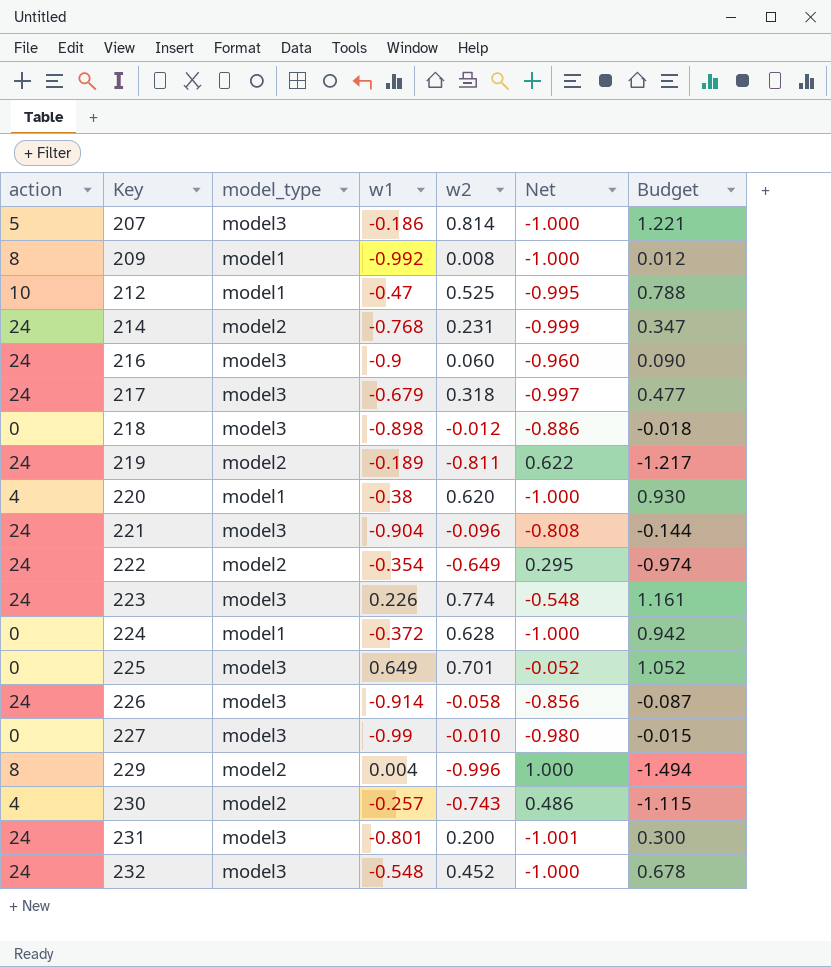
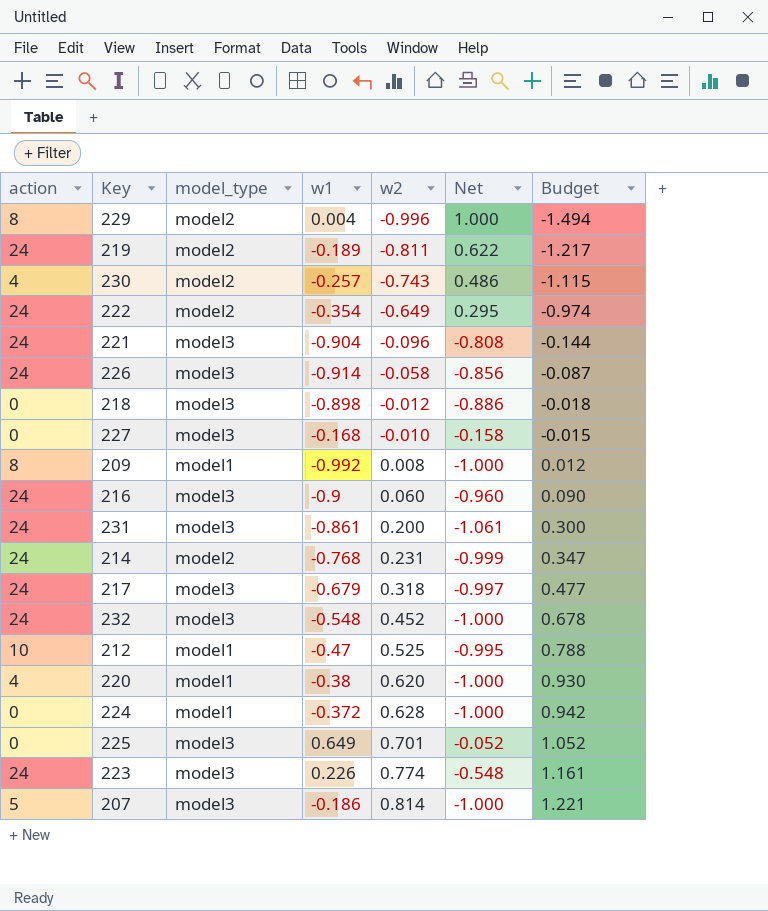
row order: Key ascending -> w2 ascending
227 | w1: -0.99 -> -0.168
227 | Net: -0.980 -> -0.158
231 | w1: -0.801 -> -0.861
231 | Net: -1.001 -> -1.061

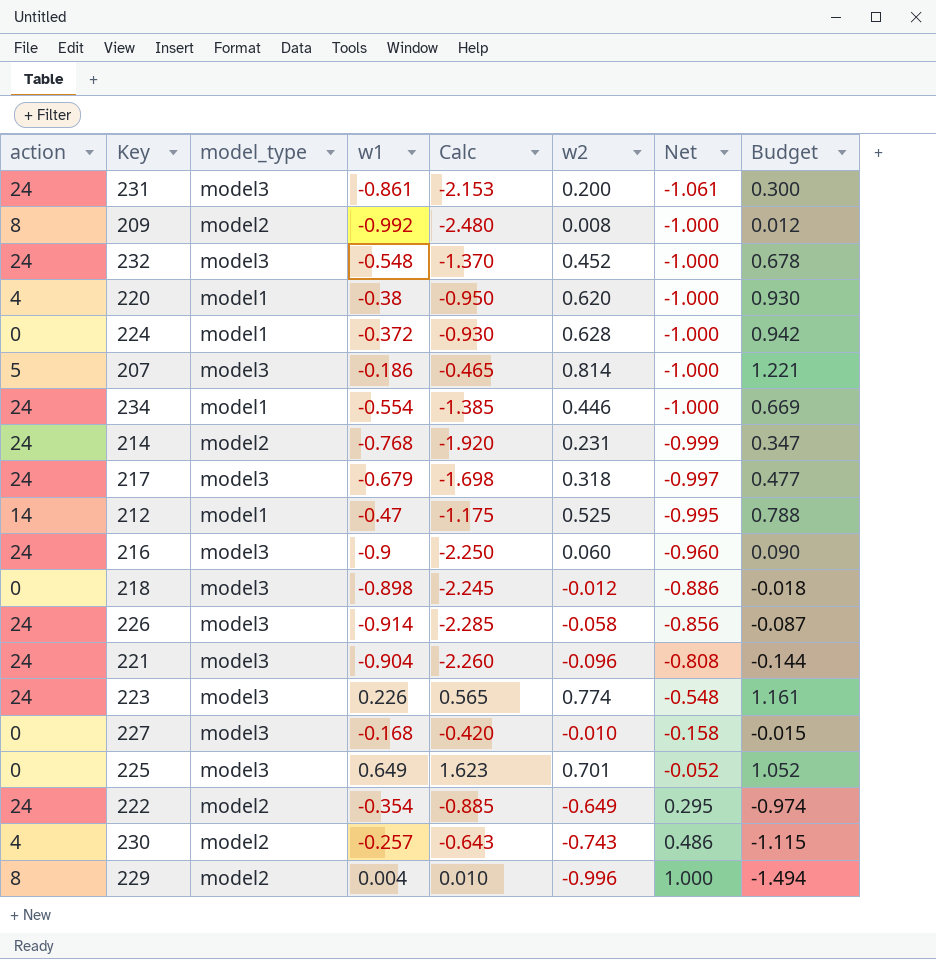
row order: w2 ascending -> Net ascending
column Calc | formula: none -> [w1] * 2.5
row 219: 24 | model2 | -0.189 | -0.811 | 0.622 | -1.217 -> none
209 | model_type: model1 -> model2
row 234: none -> 24 | model1 | -0.554 | -1.385 | 0.446 | -1.000 | 0.669
212 | action: 10 -> 14

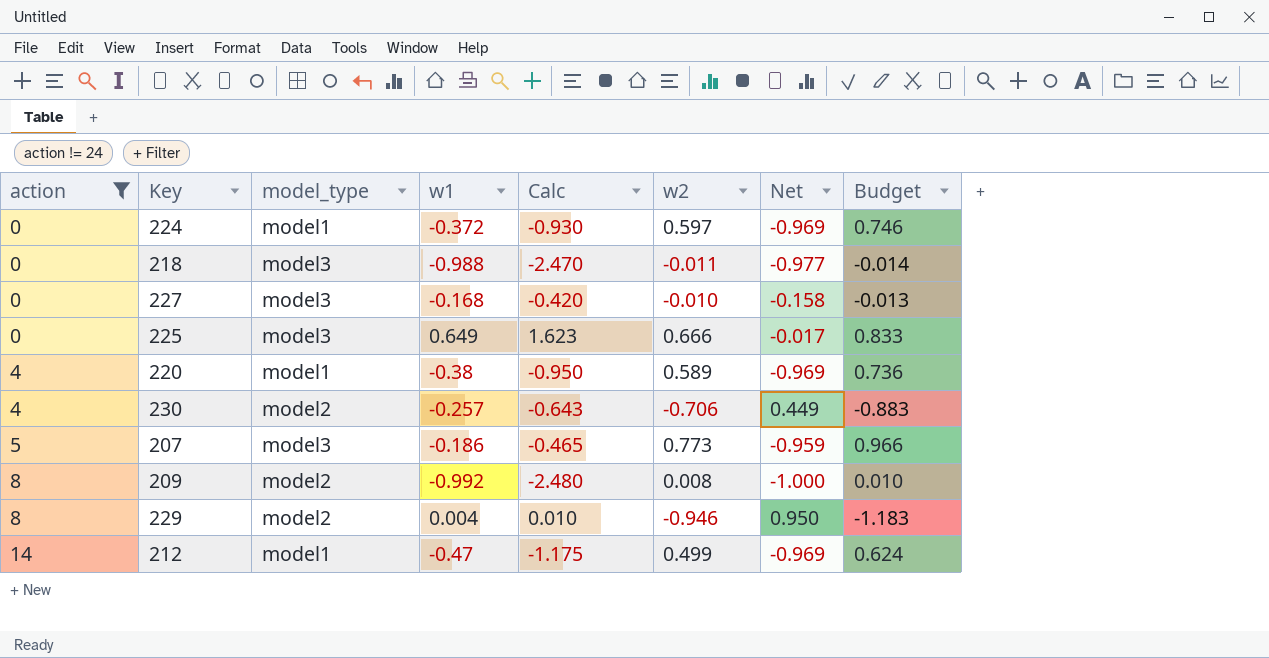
filter: none -> action != 24
row order: Net ascending -> action ascending
column Budget | formula: [w2] * 1.5 -> [w2] * 1.25
224 | w2: 0.628 -> 0.597
224 | Net: -1.000 -> -0.969
218 | w1: -0.898 -> -0.988
218 | Calc: -2.245 -> -2.470
218 | w2: -0.012 -> -0.011
218 | Net: -0.886 -> -0.977
225 | w2: 0.701 -> 0.666
225 | Net: -0.052 -> -0.017
220 | w2: 0.620 -> 0.589
220 | Net: -1.000 -> -0.969
230 | w2: -0.743 -> -0.706
230 | Net: 0.486 -> 0.449
207 | w2: 0.814 -> 0.773
207 | Net: -1.000 -> -0.959
229 | w2: -0.996 -> -0.946
229 | Net: 1.000 -> 0.950
212 | w2: 0.525 -> 0.499
212 | Net: -0.995 -> -0.969

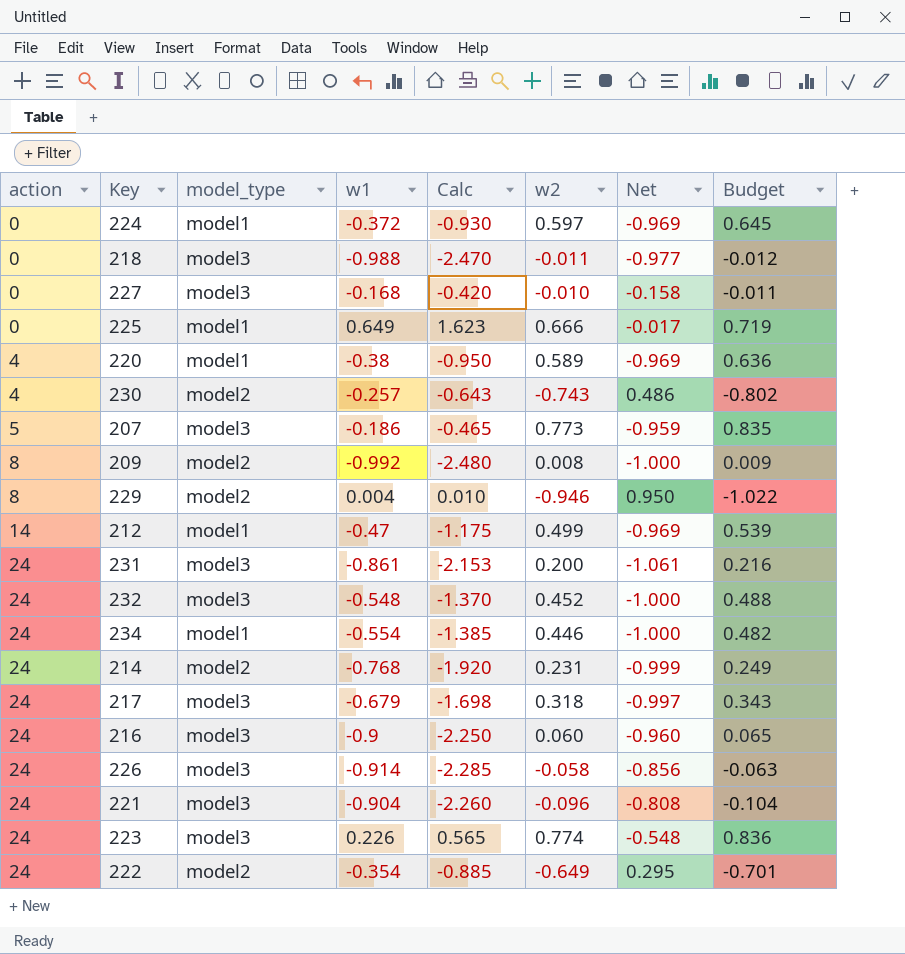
filter: action != 24 -> none
column Budget | formula: [w2] * 1.25 -> [w2] * 1.08
225 | model_type: model3 -> model1
230 | w2: -0.706 -> -0.743
230 | Net: 0.449 -> 0.486

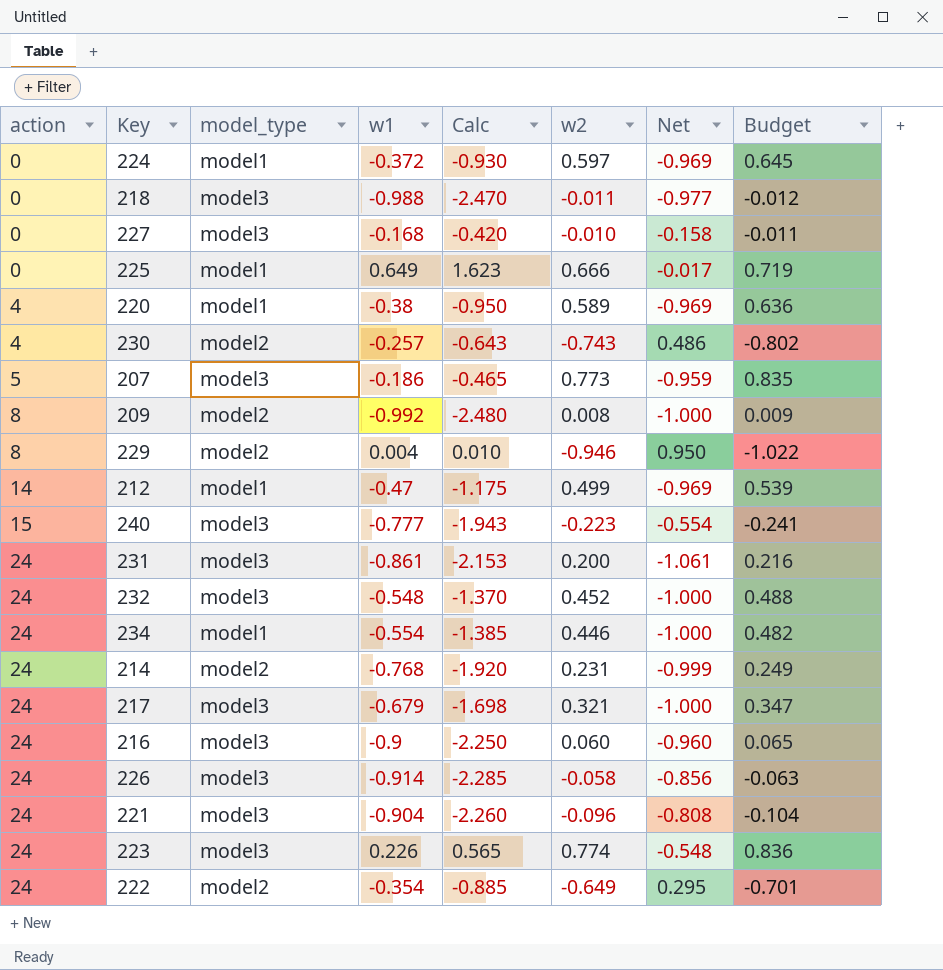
row 240: none -> 15 | model3 | -0.777 | -1.943 | -0.223 | -0.554 | -0.241
217 | w2: 0.318 -> 0.321
217 | Net: -0.997 -> -1.000
217 | Budget: 0.343 -> 0.347

